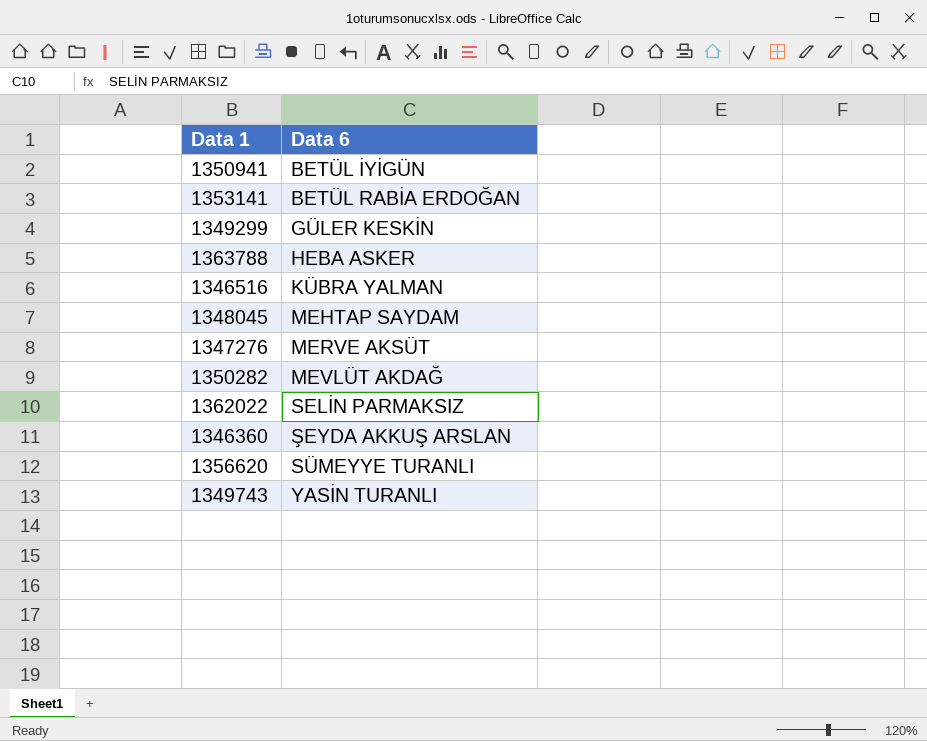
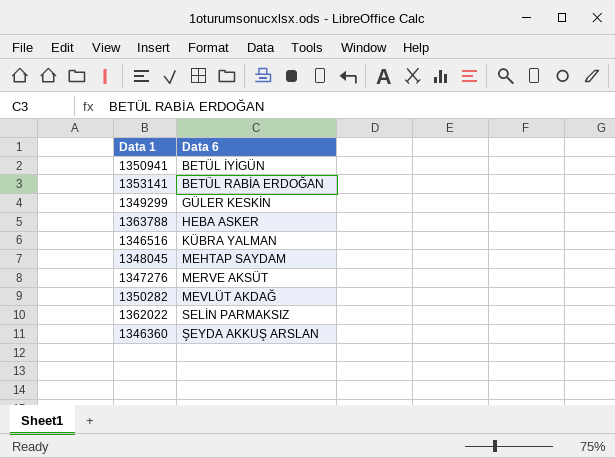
row 1356620: SÜMEYYE TURANLI -> none
row 1349743: YASİN TURANLI -> none

